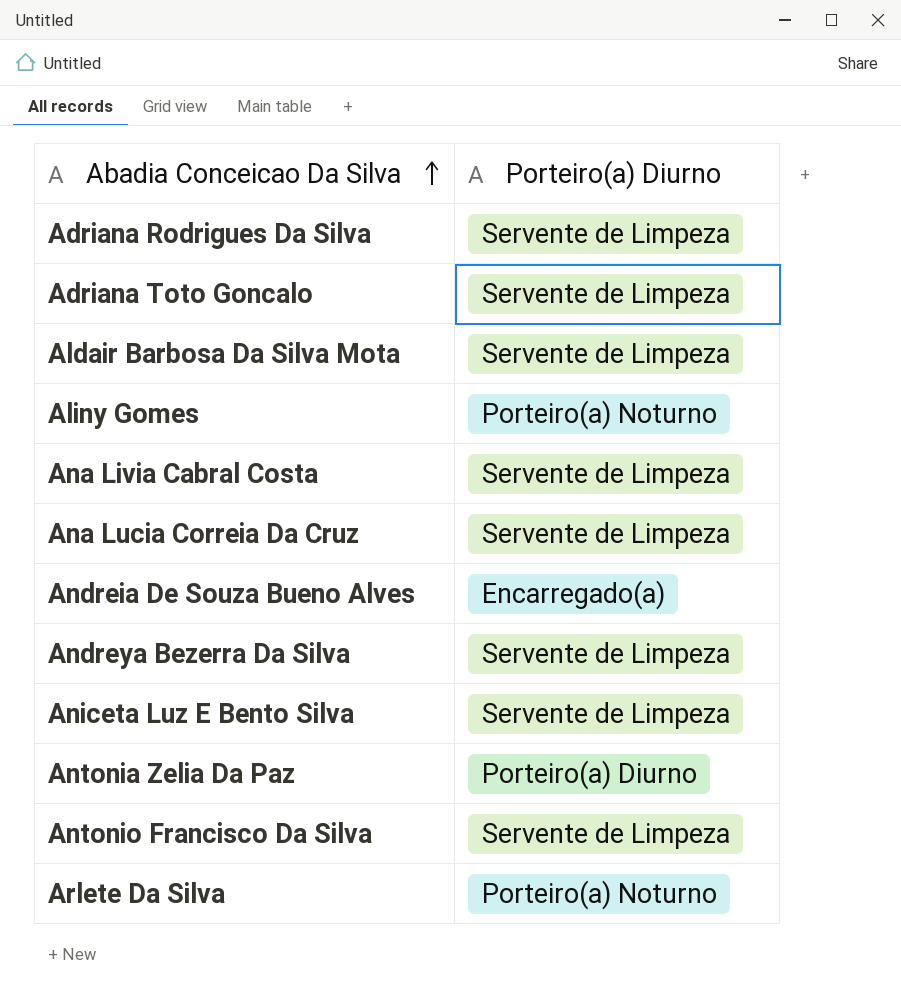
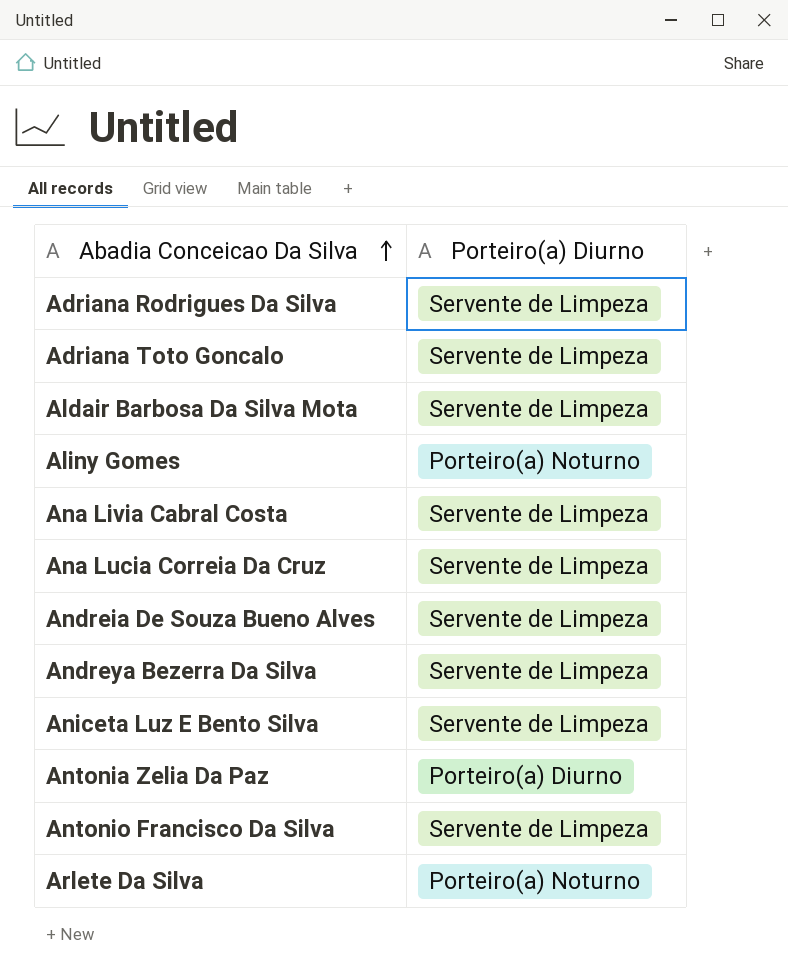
Andreia De Souza Bueno Alves | Porteiro(a) Diurno: Encarregado(a) -> Servente de Limpeza

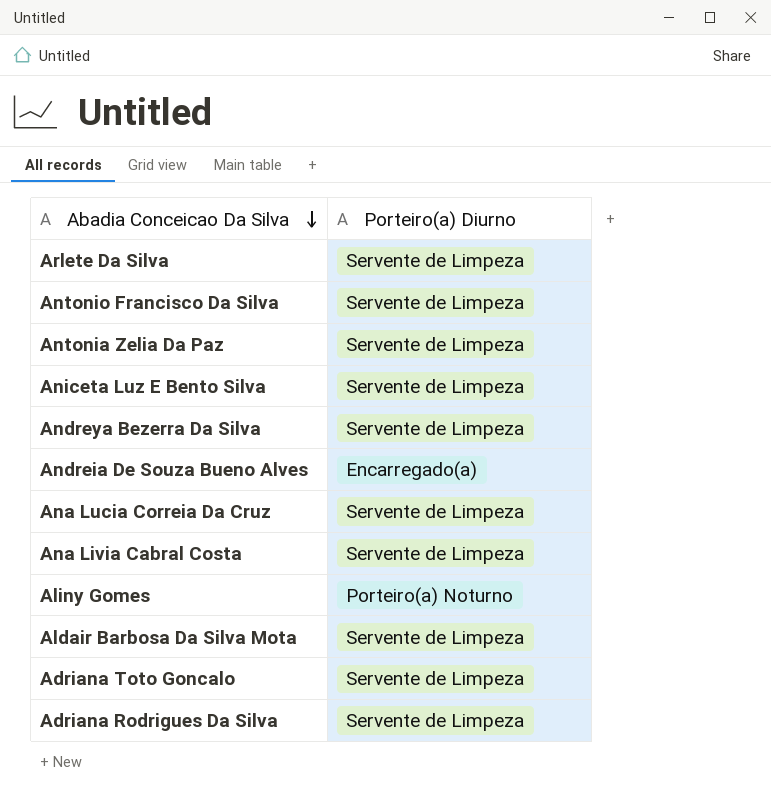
row order: Abadia Conceicao Da Silva ascending -> Abadia Conceicao Da Silva descending
Arlete Da Silva | Porteiro(a) Diurno: Porteiro(a) Noturno -> Servente de Limpeza
Antonia Zelia Da Paz | Porteiro(a) Diurno: Porteiro(a) Diurno -> Servente de Limpeza
Andreia De Souza Bueno Alves | Porteiro(a) Diurno: Servente de Limpeza -> Encarregado(a)

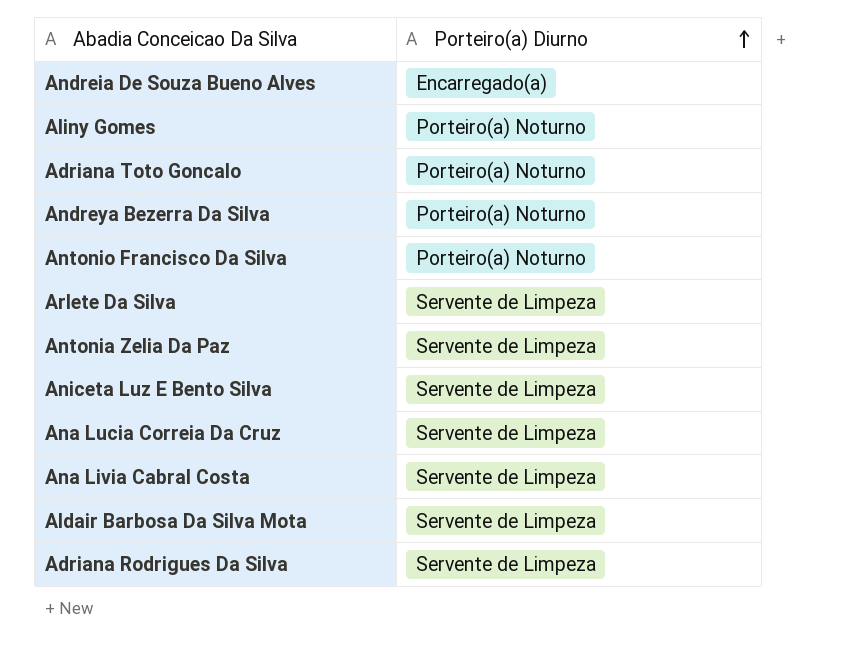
row order: Abadia Conceicao Da Silva descending -> Porteiro(a) Diurno ascending
Adriana Toto Goncalo | Porteiro(a) Diurno: Servente de Limpeza -> Porteiro(a) Noturno
Andreya Bezerra Da Silva | Porteiro(a) Diurno: Servente de Limpeza -> Porteiro(a) Noturno
Antonio Francisco Da Silva | Porteiro(a) Diurno: Servente de Limpeza -> Porteiro(a) Noturno

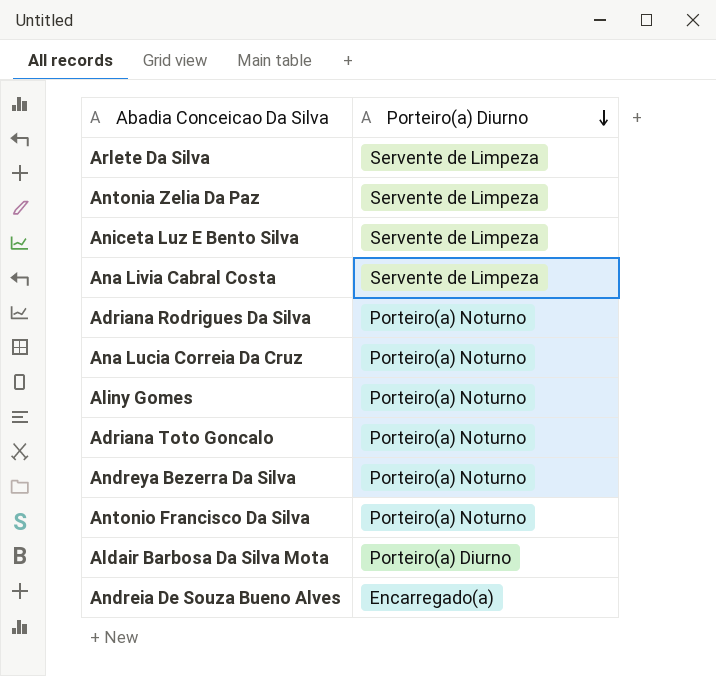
row order: Porteiro(a) Diurno ascending -> Porteiro(a) Diurno descending
Adriana Rodrigues Da Silva | Porteiro(a) Diurno: Servente de Limpeza -> Porteiro(a) Noturno
Ana Lucia Correia Da Cruz | Porteiro(a) Diurno: Servente de Limpeza -> Porteiro(a) Noturno
Aldair Barbosa Da Silva Mota | Porteiro(a) Diurno: Servente de Limpeza -> Porteiro(a) Diurno

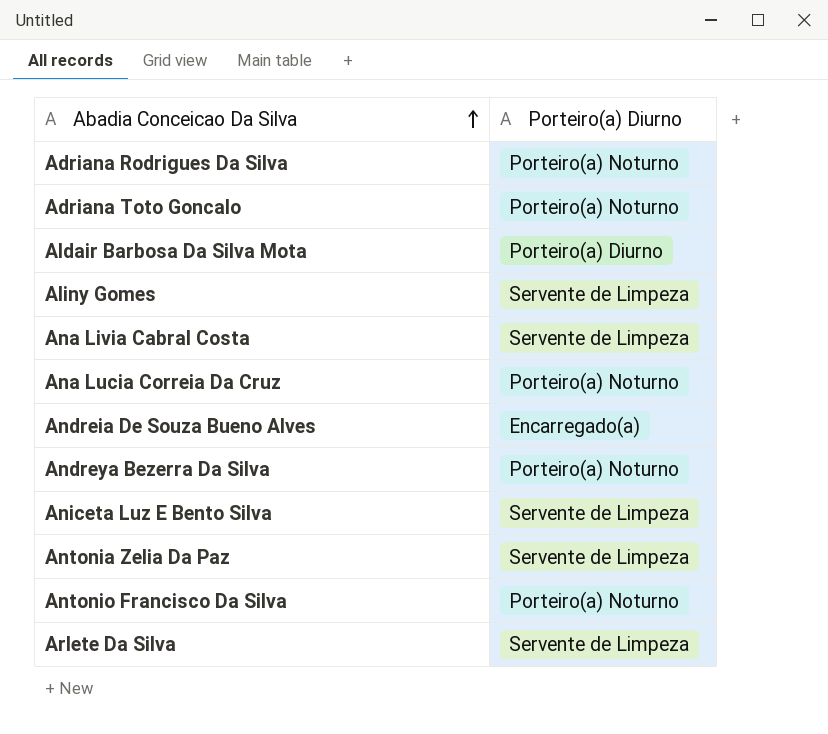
row order: Porteiro(a) Diurno descending -> Abadia Conceicao Da Silva ascending
Aliny Gomes | Porteiro(a) Diurno: Porteiro(a) Noturno -> Servente de Limpeza

